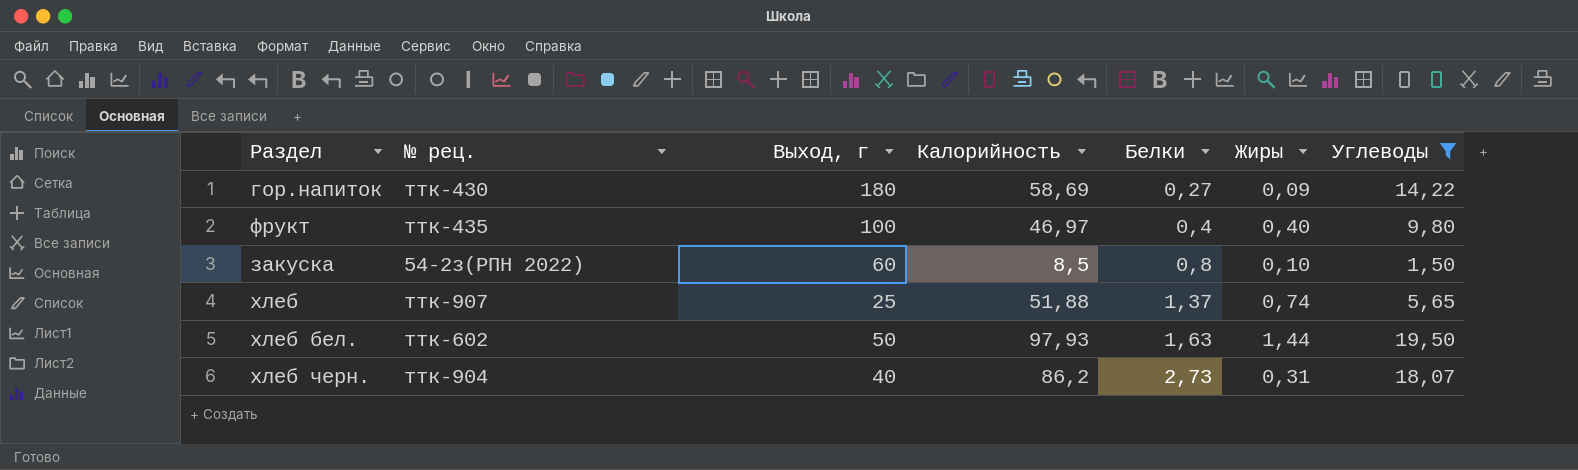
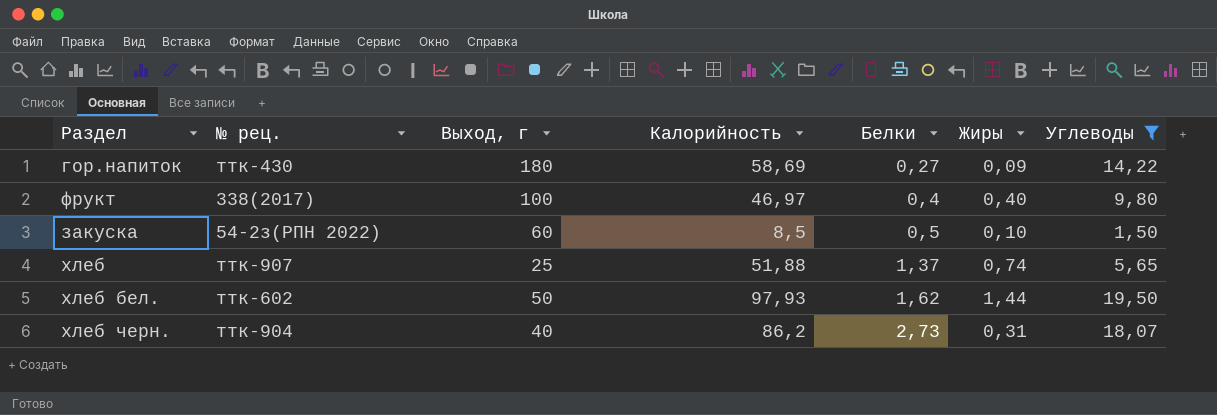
фрукт | № рец.: ттк-435 -> 338(2017)
закуска | Белки: 0,8 -> 0,5
хлеб бел. | Белки: 1,63 -> 1,62

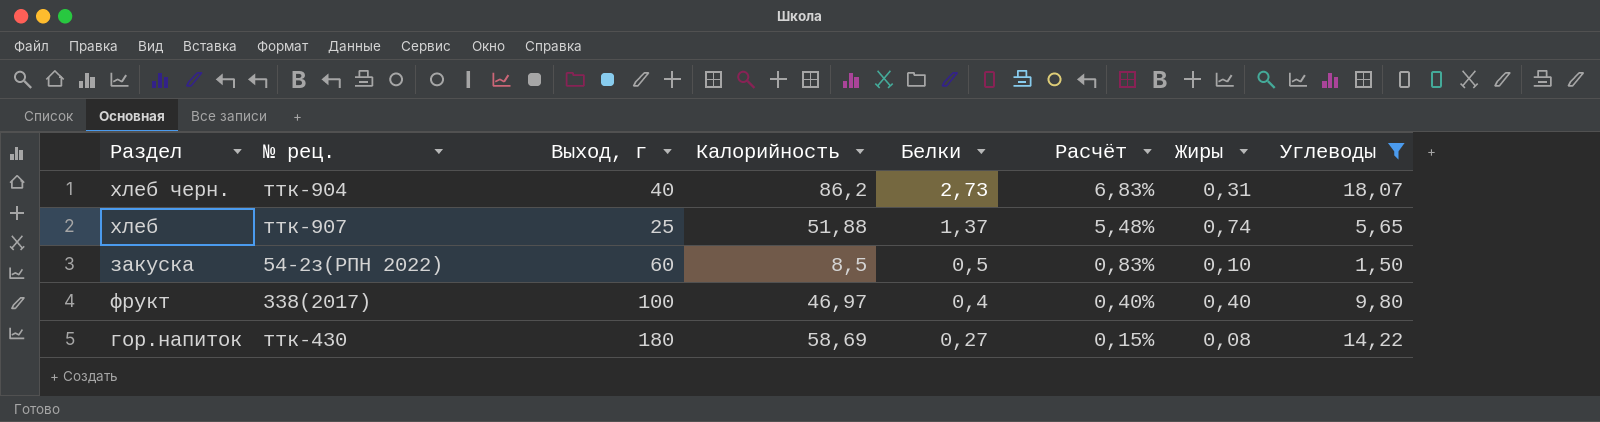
row order: Белки ascending -> Белки descending
column Расчёт | formula: none -> [Белки] / [Выход, г]
row хлеб бел.: ттк-602 | 50 | 97,93 | 1,62 | 1,44 | 19,50 -> none
гор.напиток | Жиры: 0,09 -> 0,08

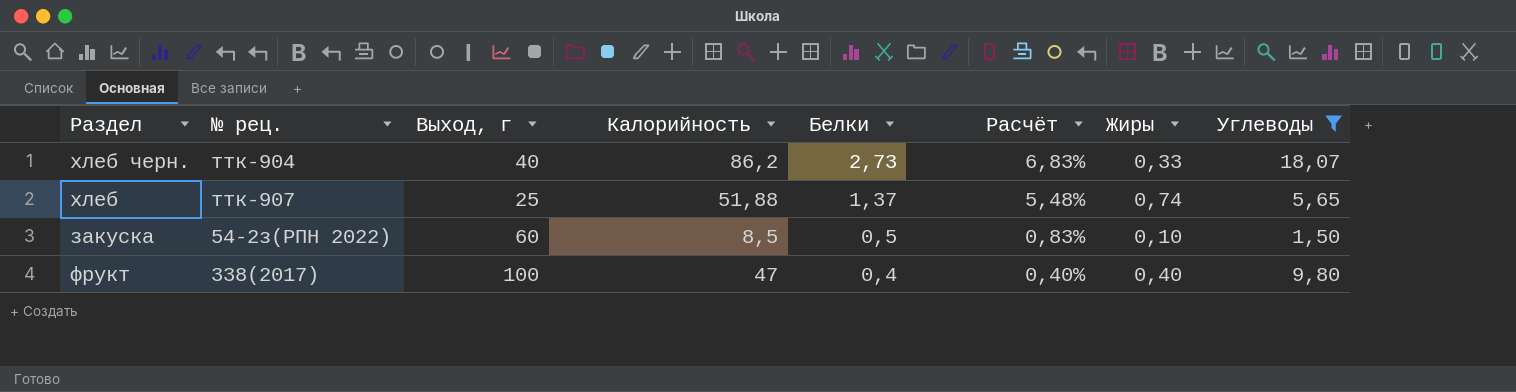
row гор.напиток: ттк-430 | 180 | 58,69 | 0,27 | 0,15% | 0,08 | 14,22 -> none
хлеб черн. | Жиры: 0,31 -> 0,33
фрукт | Калорийность: 46,97 -> 47

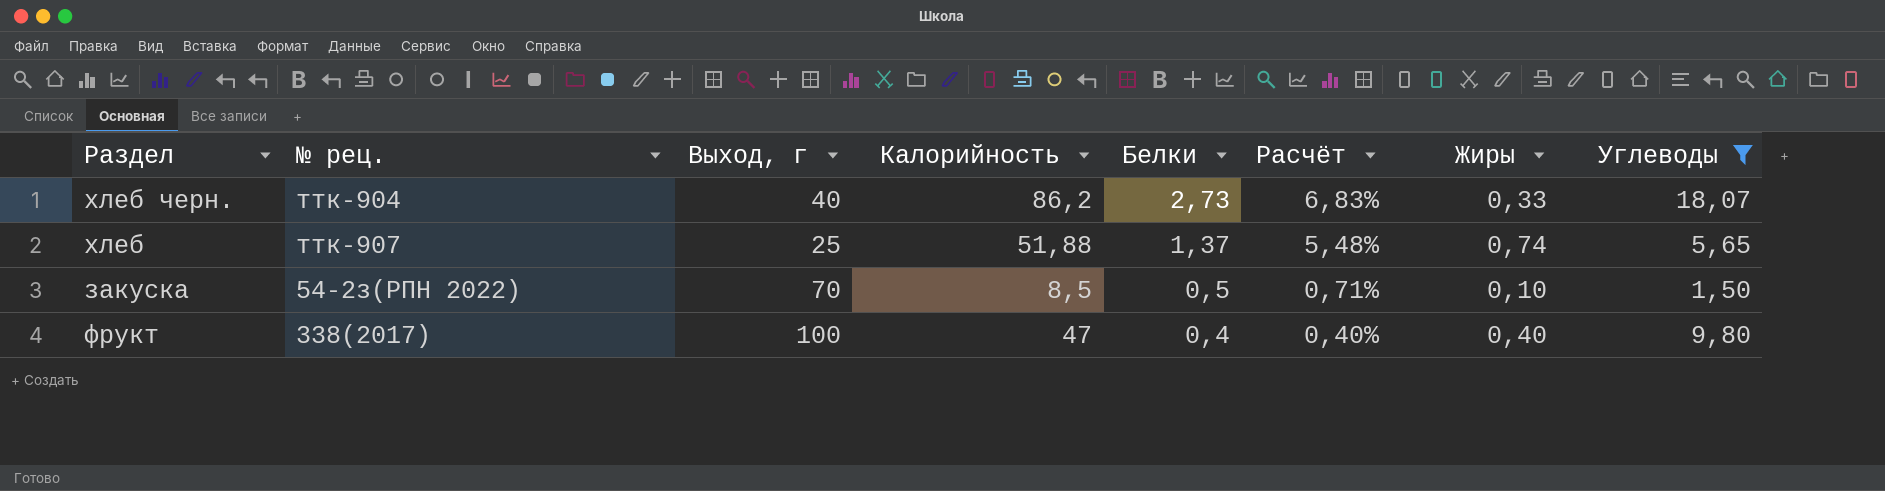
закуска | Выход, г: 60 -> 70
закуска | Расчёт: 0,83% -> 0,71%

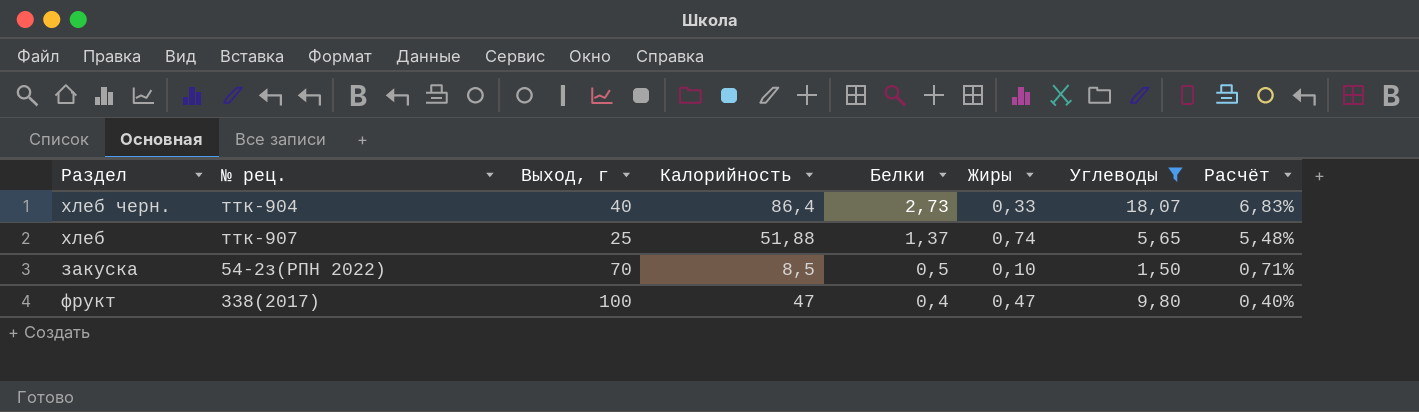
column Расчёт | position: 6 -> 8
хлеб черн. | Калорийность: 86,2 -> 86,4
фрукт | Жиры: 0,40 -> 0,47

